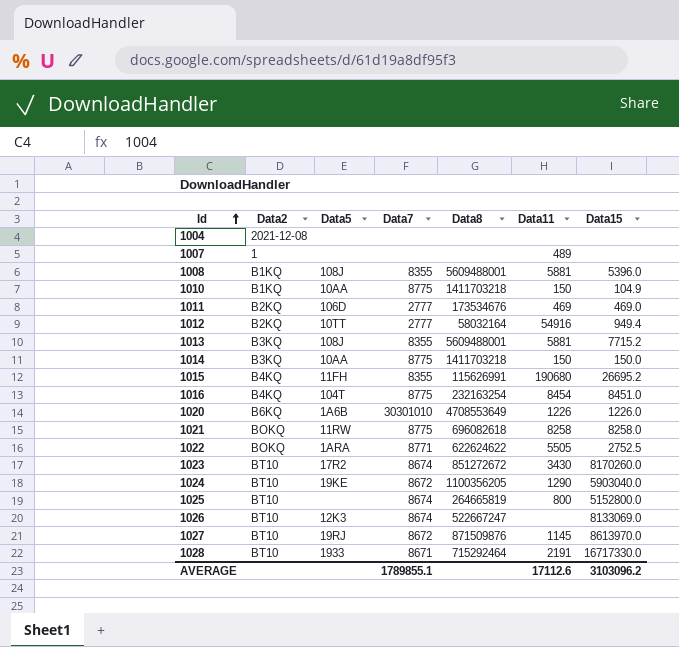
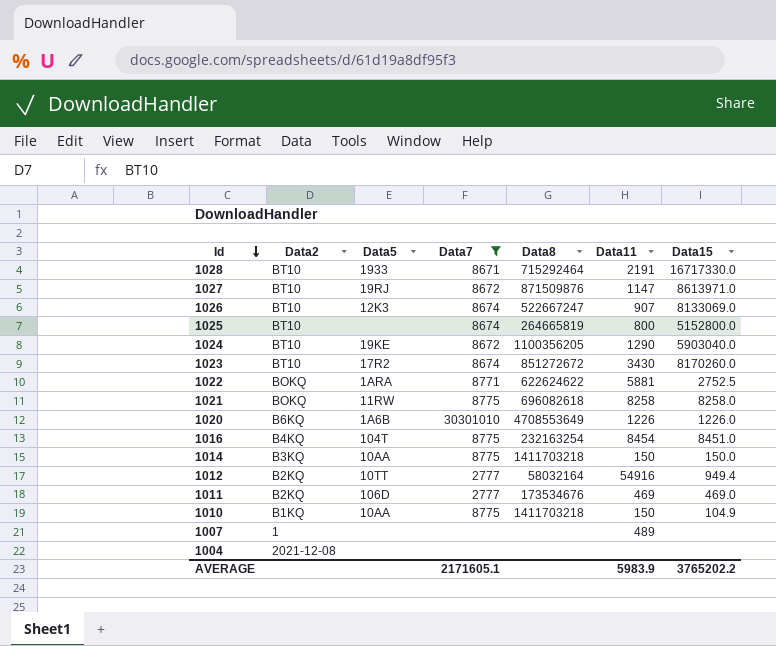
filter: none -> Data7 != 8355
row order: Id ascending -> Id descending
1027 | Data11: 1145 -> 1147
1027 | Data15: 8613970.0 -> 8613971.0
1026 | Data11: none -> 907
1022 | Data11: 5505 -> 5881
AVERAGE | Data7: 1789855.1 -> 2171605.1
AVERAGE | Data11: 17112.6 -> 5983.9
AVERAGE | Data15: 3103096.2 -> 3765202.2

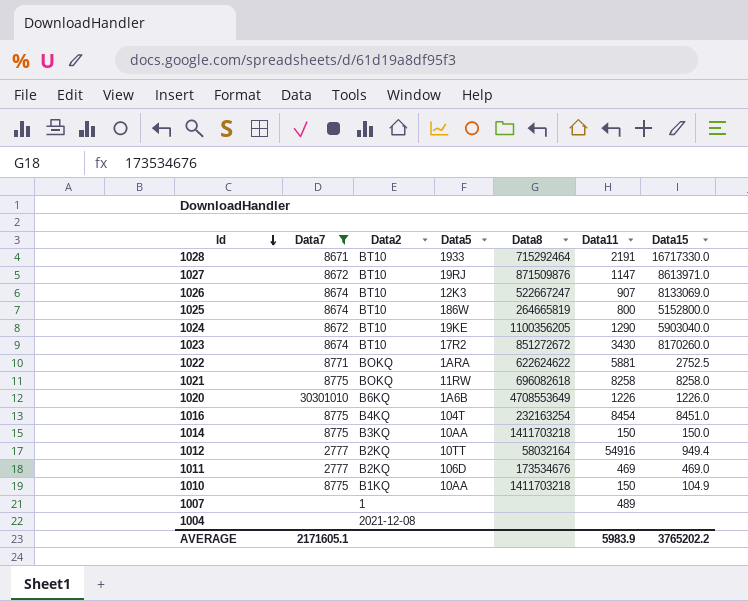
column Data7 | position: 4 -> 2
1025 | Data5: none -> 186W

